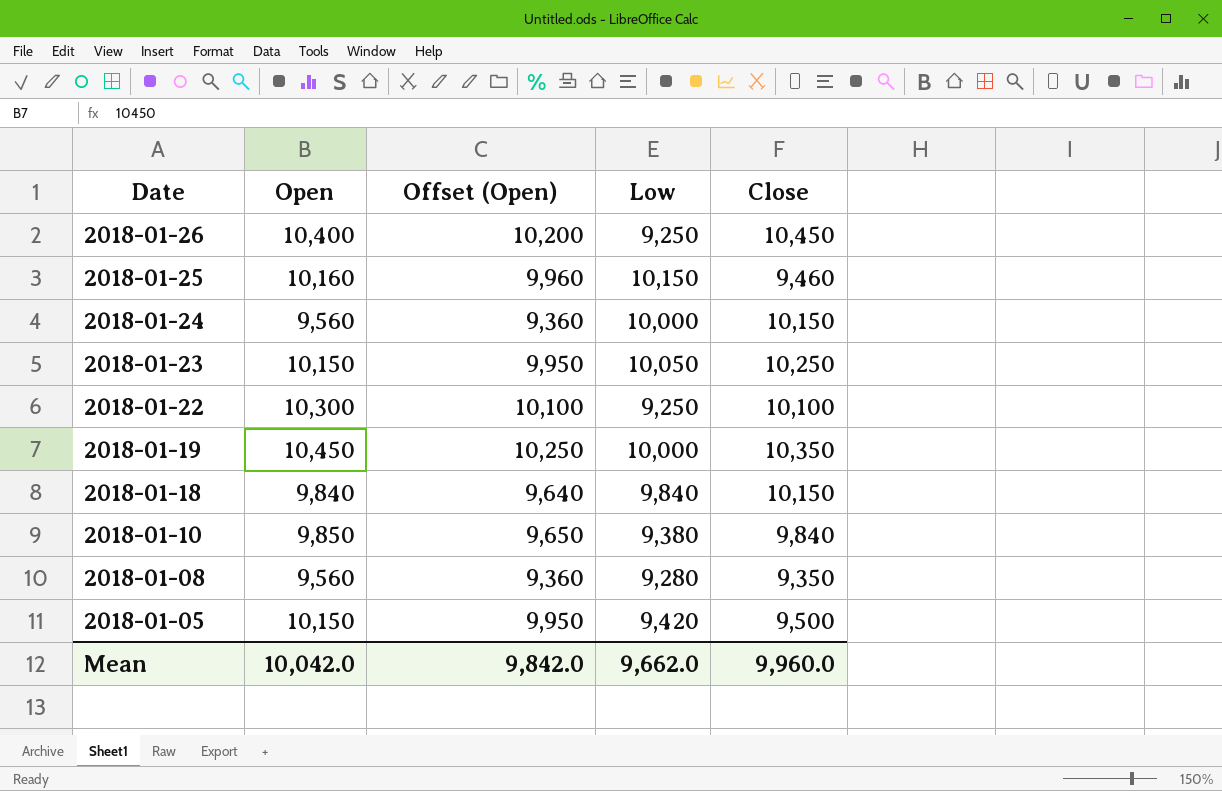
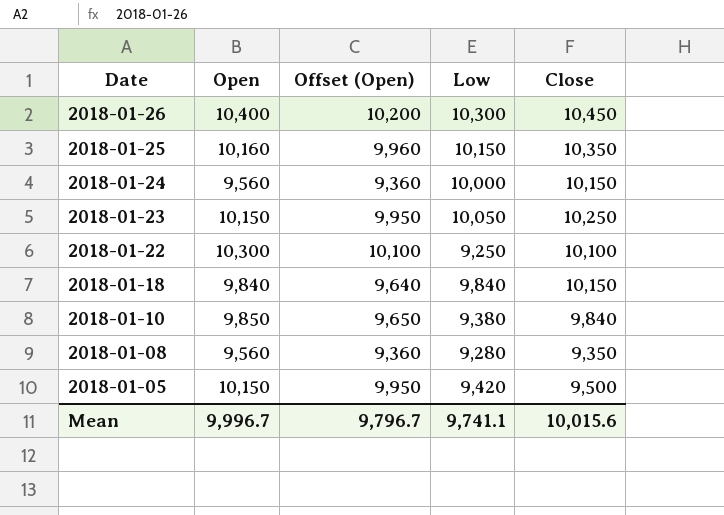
row 2018-01-19: 10,450 | 10,250 | 10,000 | 10,350 -> none
2018-01-26 | Low: 9,250 -> 10,300
2018-01-25 | Close: 9,460 -> 10,350
Mean | Open: 10,042.0 -> 9,996.7
Mean | Offset (Open): 9,842.0 -> 9,796.7
Mean | Low: 9,662.0 -> 9,741.1
Mean | Close: 9,960.0 -> 10,015.6

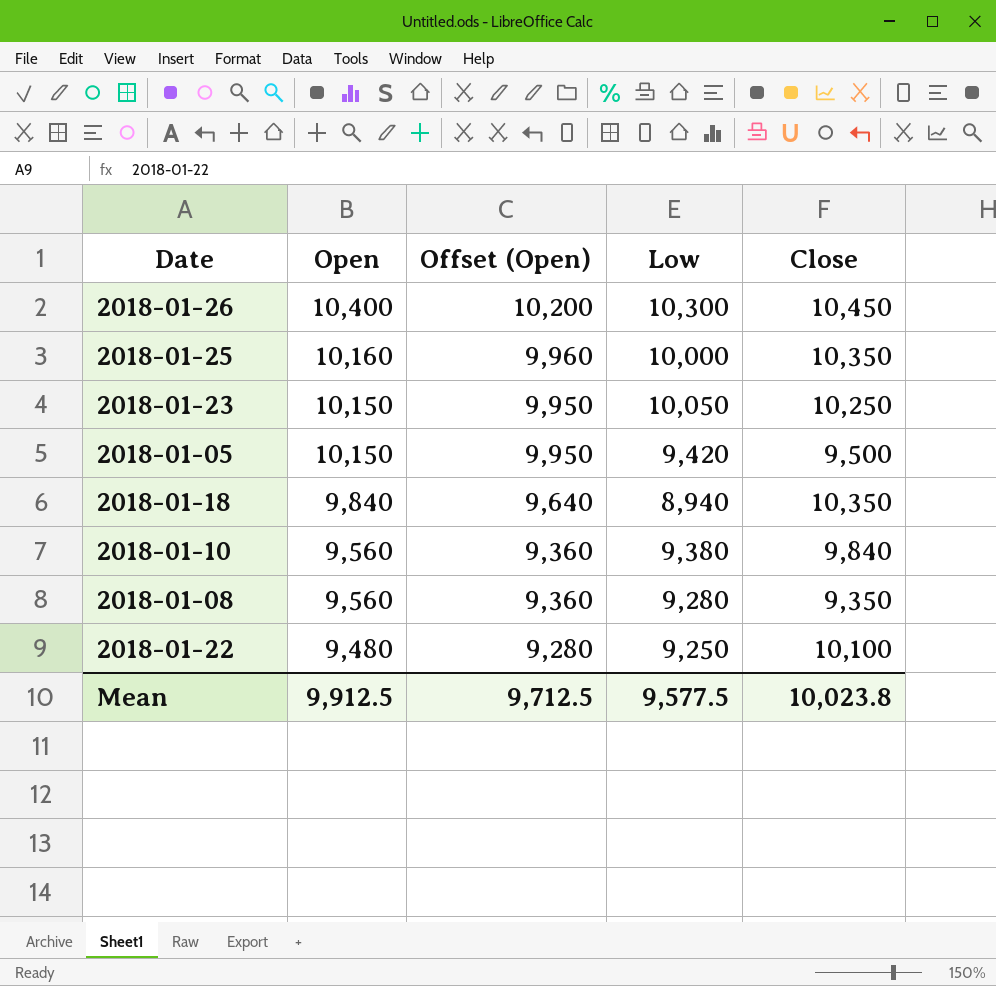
row order: Date descending -> Open descending
row 2018-01-24: 9,560 | 9,360 | 10,000 | 10,150 -> none
2018-01-25 | Low: 10,150 -> 10,000
2018-01-18 | Low: 9,840 -> 8,940
2018-01-18 | Close: 10,150 -> 10,350
2018-01-10 | Open: 9,850 -> 9,560
2018-01-10 | Offset (Open): 9,650 -> 9,360
2018-01-22 | Open: 10,300 -> 9,480
2018-01-22 | Offset (Open): 10,100 -> 9,280
Mean | Open: 9,996.7 -> 9,912.5
Mean | Offset (Open): 9,796.7 -> 9,712.5
Mean | Low: 9,741.1 -> 9,577.5
Mean | Close: 10,015.6 -> 10,023.8

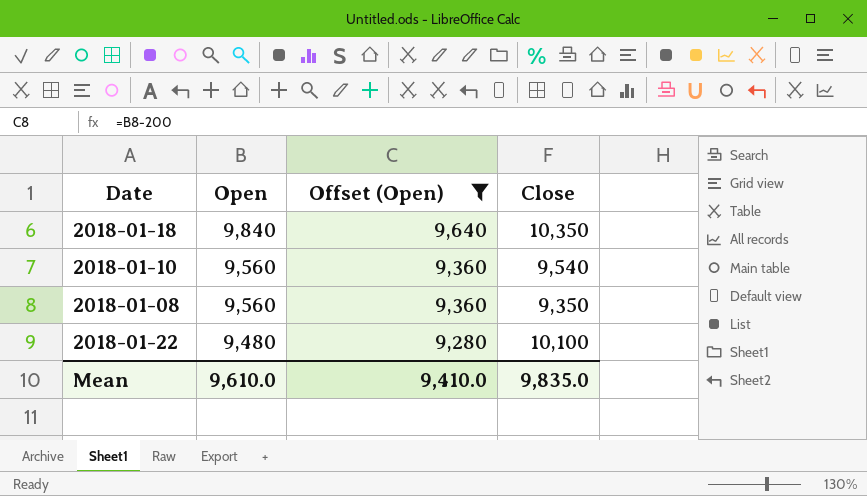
filter: none -> Offset (Open) <= 9,640
column Low | position: 4 -> none
2018-01-10 | Close: 9,840 -> 9,540
Mean | Open: 9,912.5 -> 9,610.0
Mean | Offset (Open): 9,712.5 -> 9,410.0
Mean | Close: 10,023.8 -> 9,835.0

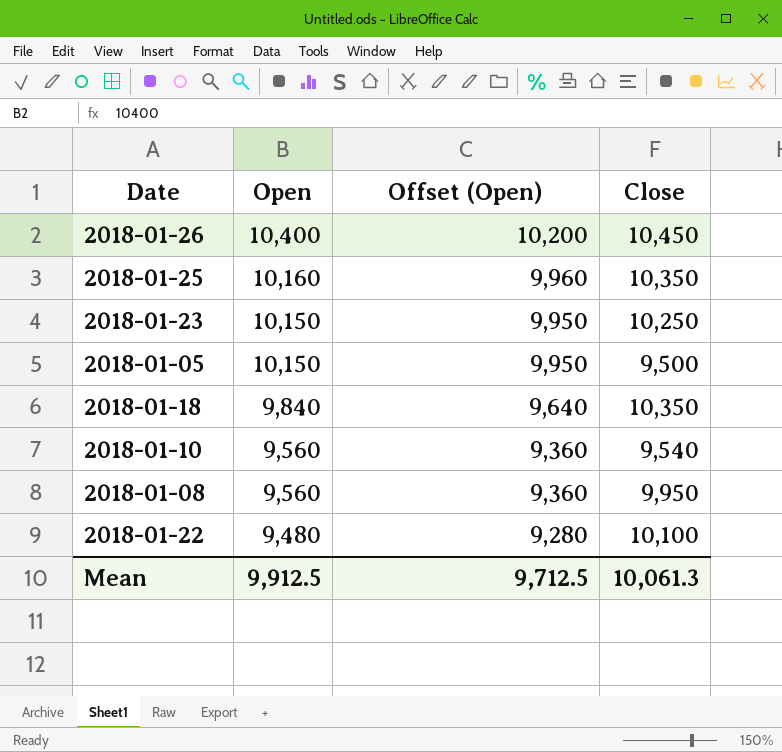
filter: Offset (Open) <= 9,640 -> none
2018-01-08 | Close: 9,350 -> 9,950
Mean | Open: 9,610.0 -> 9,912.5
Mean | Offset (Open): 9,410.0 -> 9,712.5
Mean | Close: 9,835.0 -> 10,061.3

